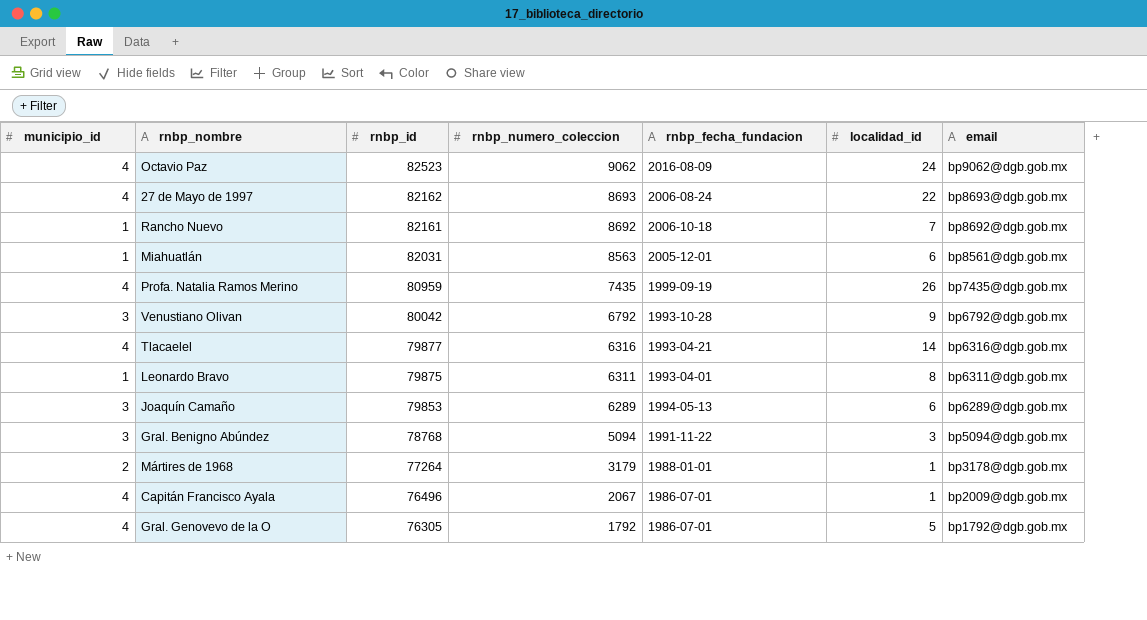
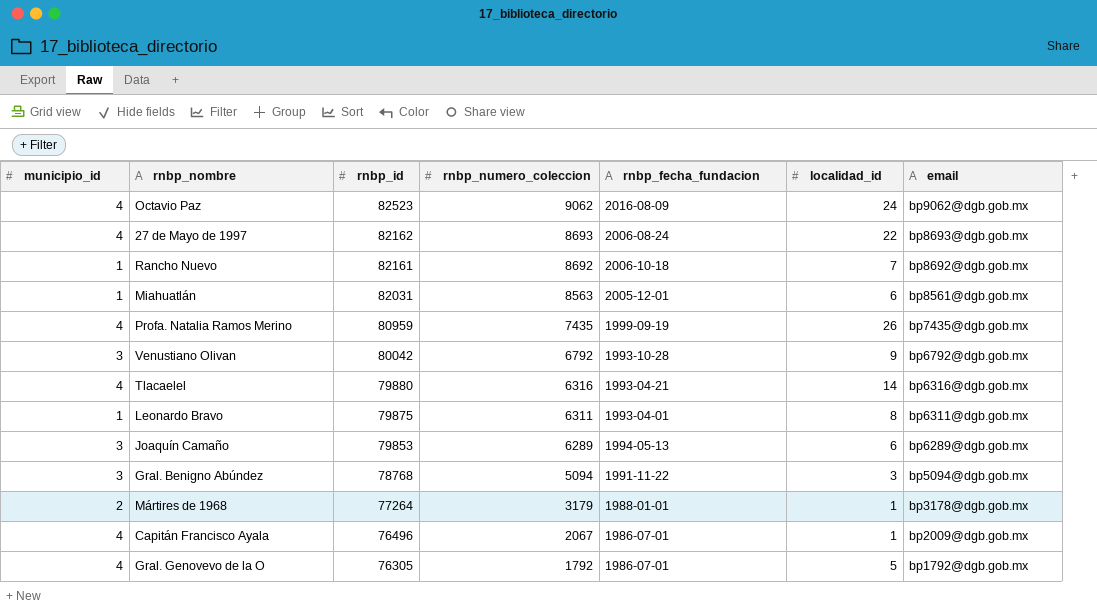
Tlacaelel | rnbp_id: 79877 -> 79880

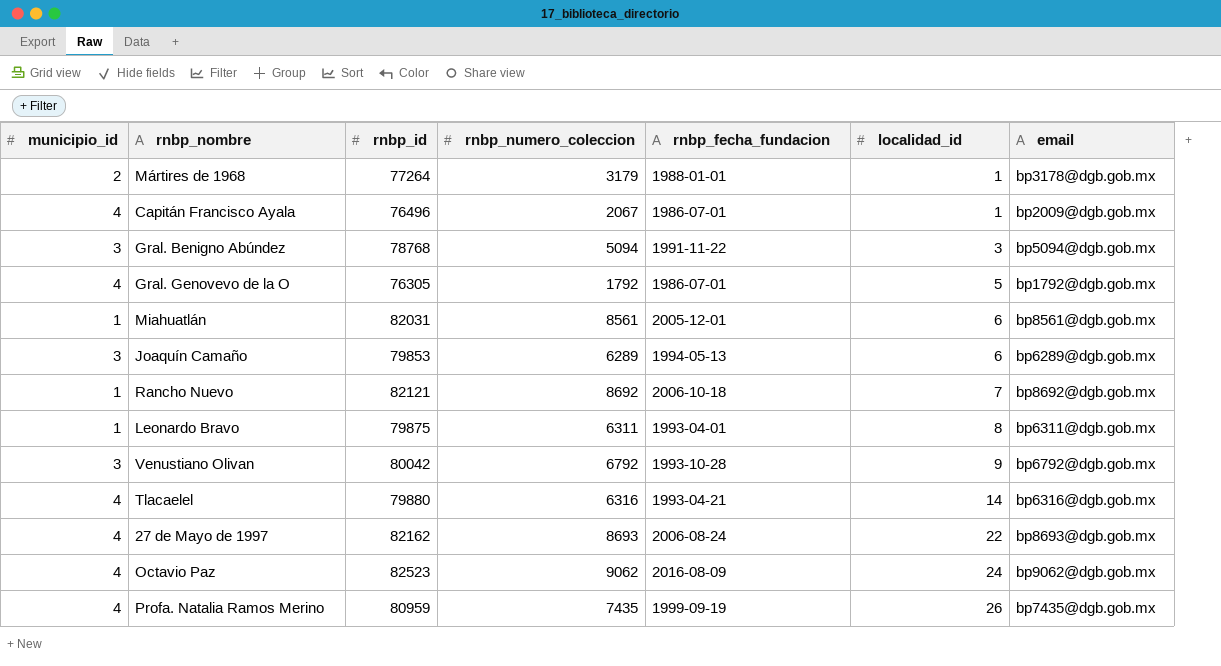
row order: rnbp_id descending -> localidad_id ascending
Miahuatlán | rnbp_numero_coleccion: 8563 -> 8561
Rancho Nuevo | rnbp_id: 82161 -> 82121

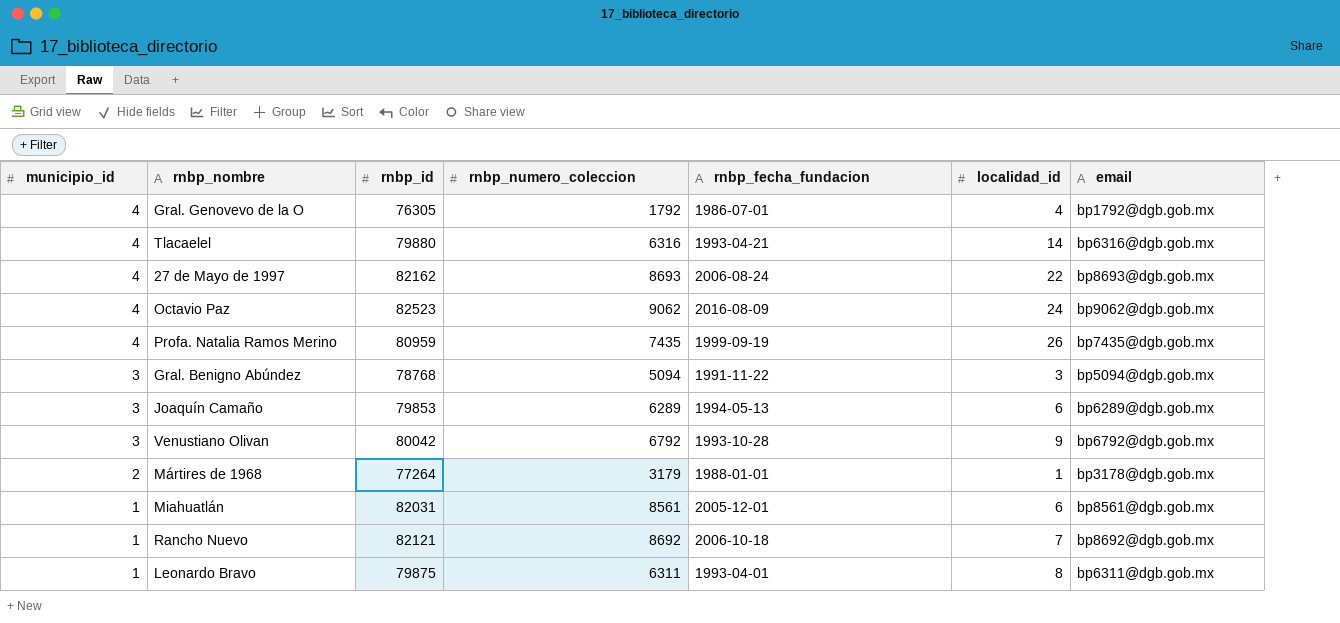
row order: localidad_id ascending -> municipio_id descending
row Capitán Francisco Ayala: 4 | 76496 | 2067 | 1986-07-01 | 1 | bp2009@dgb.gob.mx -> none
Gral. Genovevo de la O | localidad_id: 5 -> 4

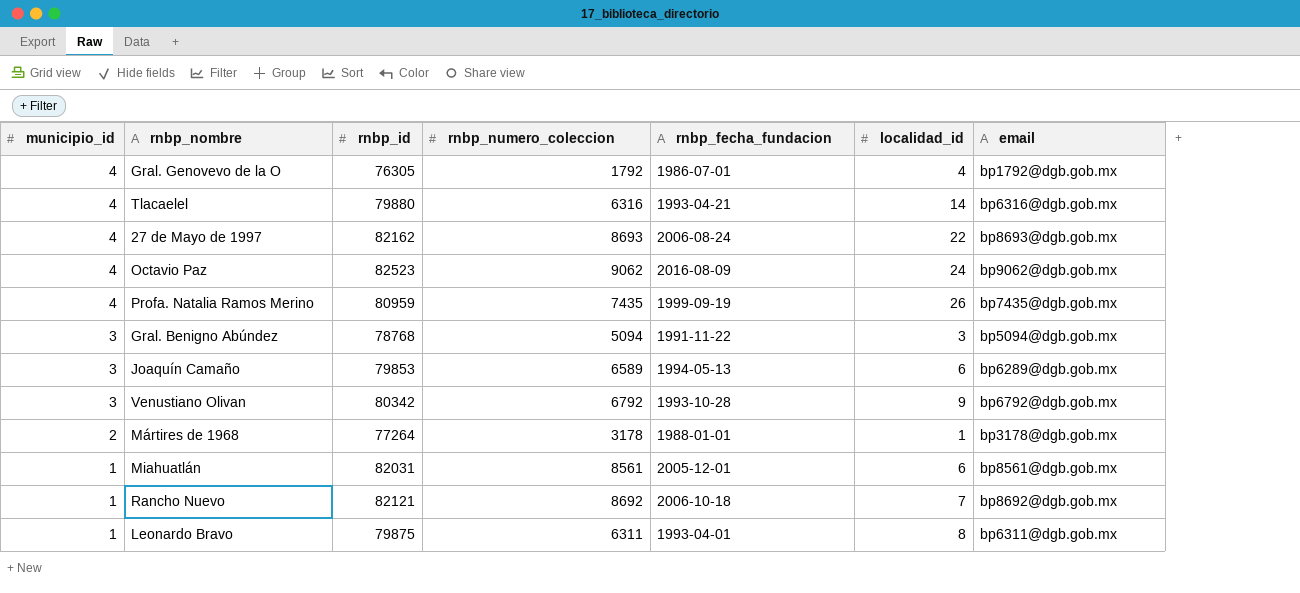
Joaquín Camaño | rnbp_numero_coleccion: 6289 -> 6589
Venustiano Olivan | rnbp_id: 80042 -> 80342
Mártires de 1968 | rnbp_numero_coleccion: 3179 -> 3178

